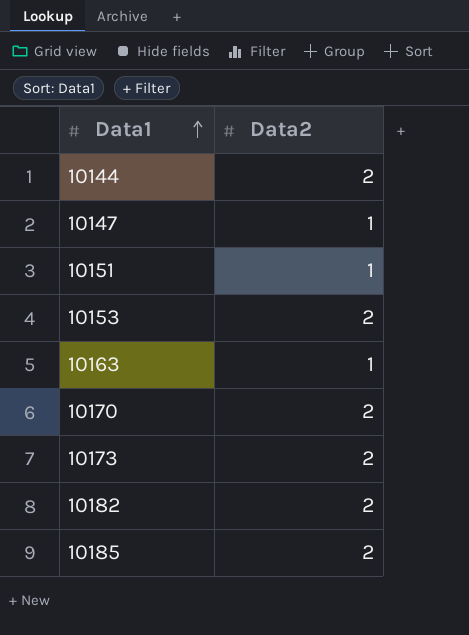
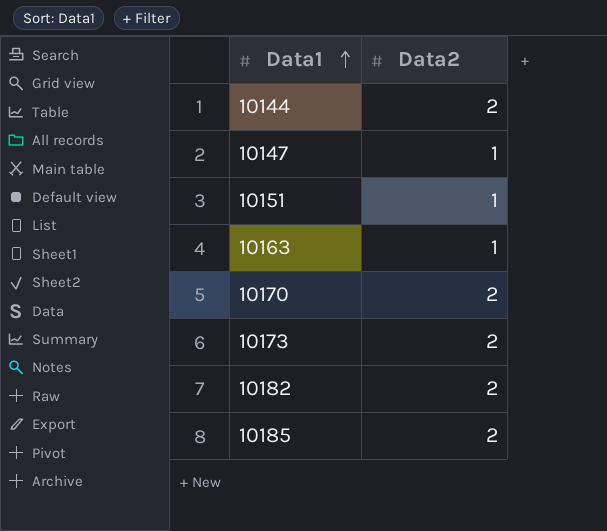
row 10153: 2 -> none

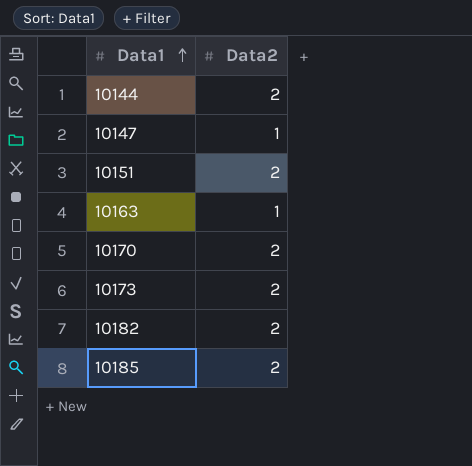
10151 | Data2: 1 -> 2

